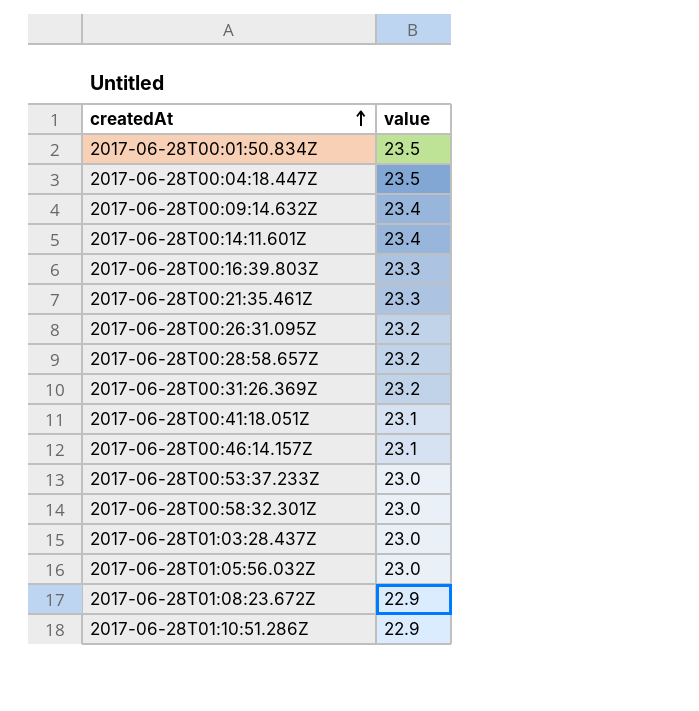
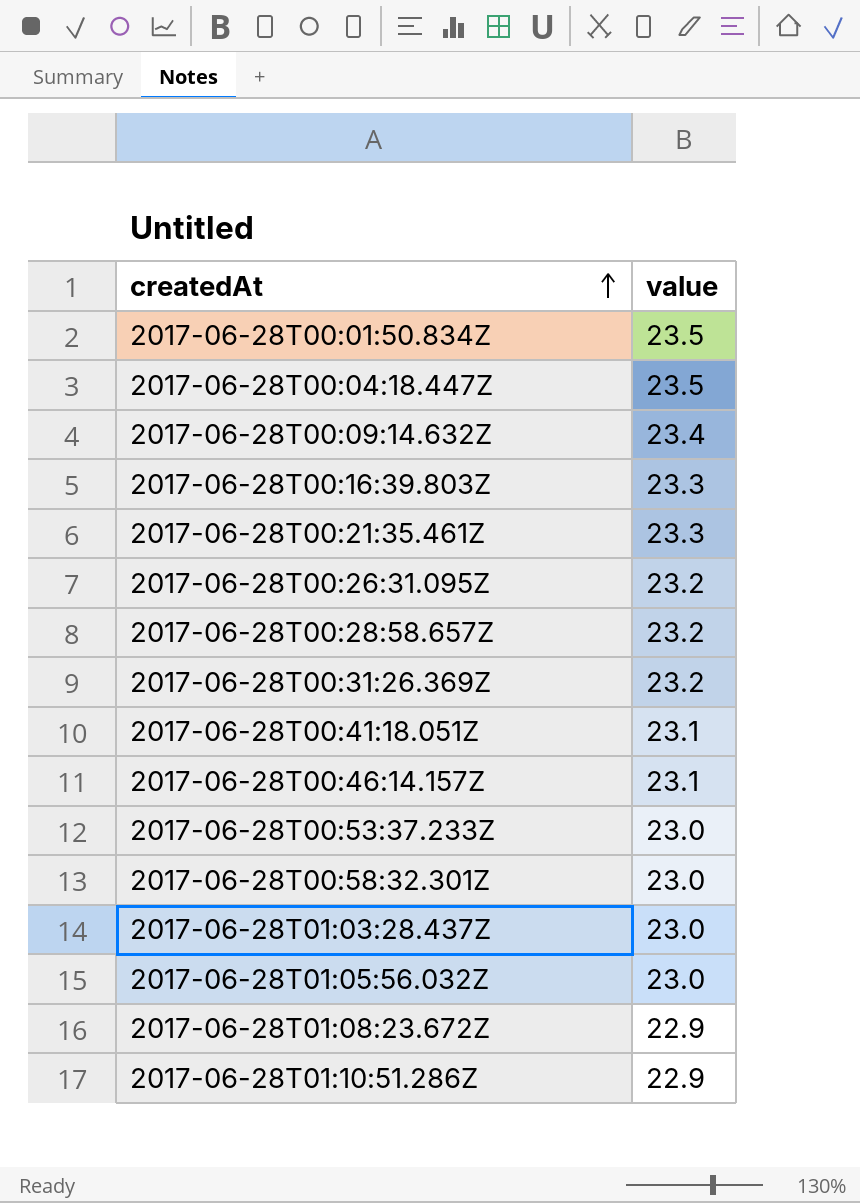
row 2017-06-28T00:14:11.601Z: 23.4 -> none

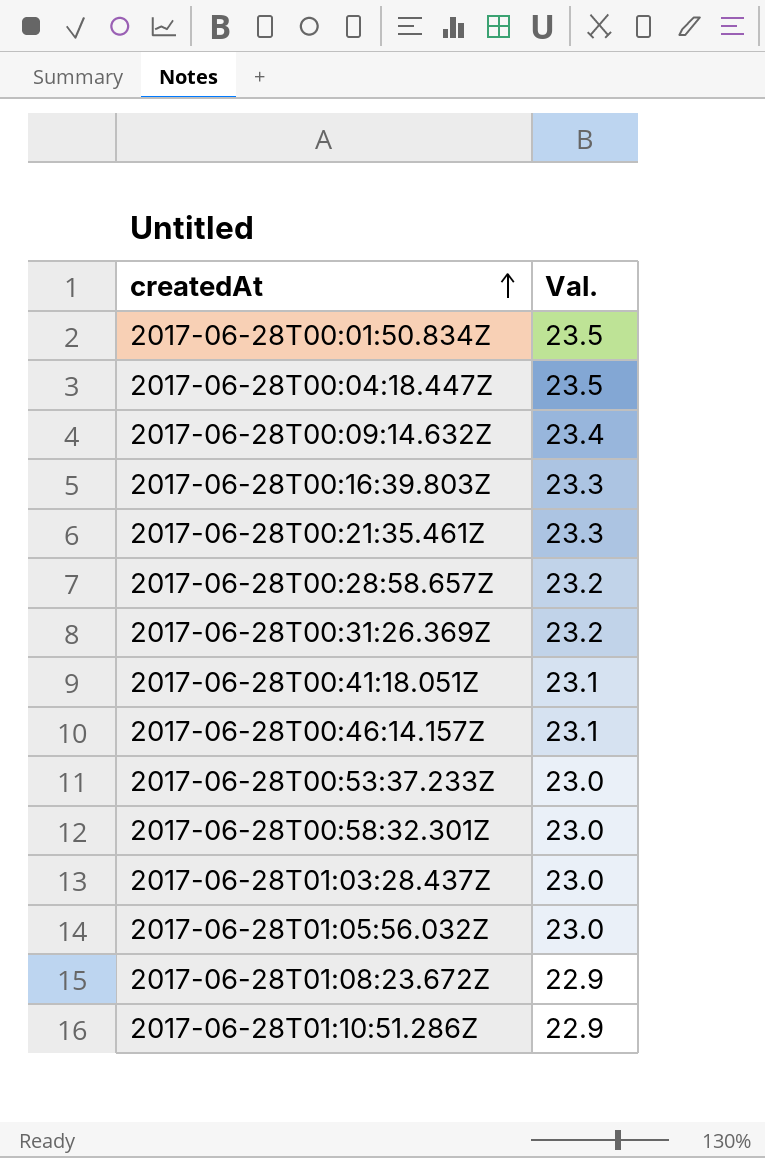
column name: value -> Val.
row 2017-06-28T00:26:31.095Z: 23.2 -> none

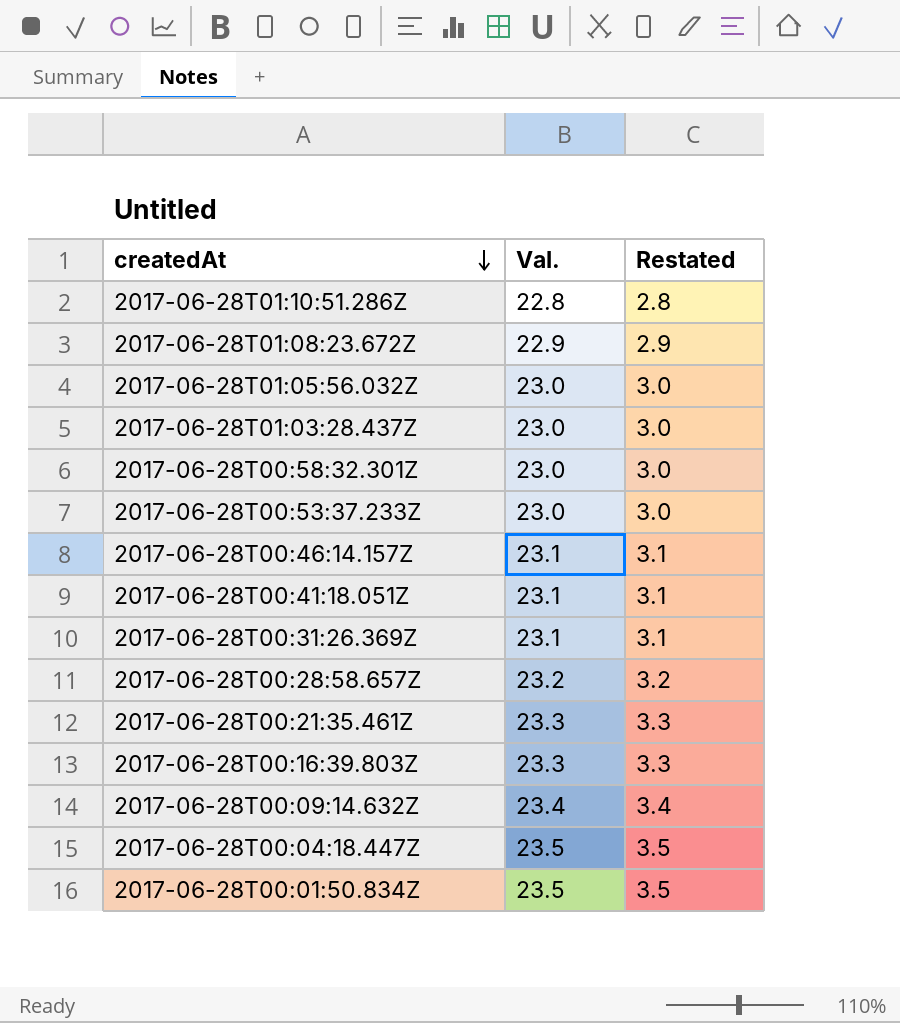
row order: createdAt ascending -> createdAt descending
column Restated | formula: none -> [Val.] - 20
2017-06-28T01:10:51.286Z | Val.: 22.9 -> 22.8
2017-06-28T00:31:26.369Z | Val.: 23.2 -> 23.1

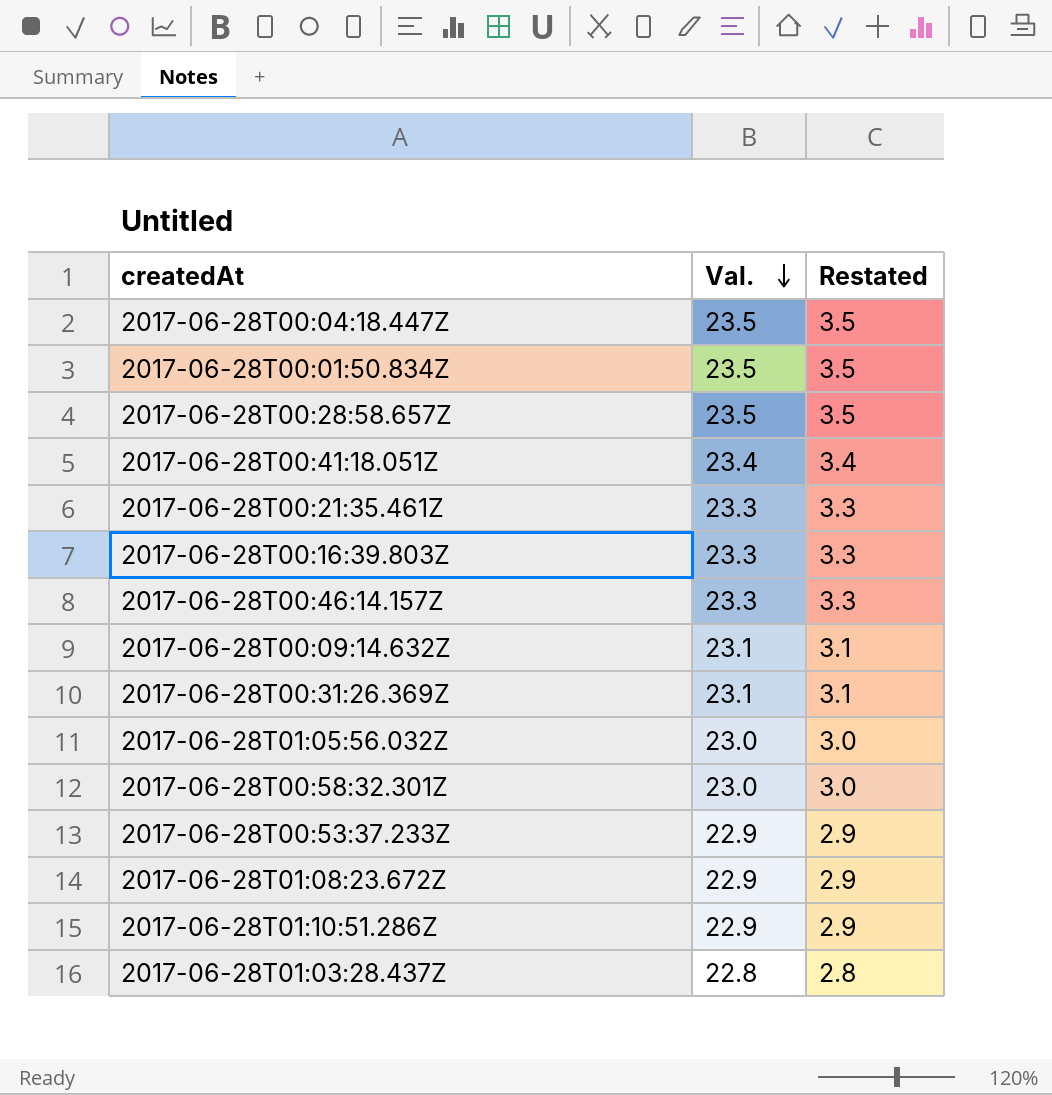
row order: createdAt descending -> Val. descending
2017-06-28T00:28:58.657Z | Val.: 23.2 -> 23.5
2017-06-28T00:28:58.657Z | Restated: 3.2 -> 3.5
2017-06-28T00:41:18.051Z | Val.: 23.1 -> 23.4
2017-06-28T00:41:18.051Z | Restated: 3.1 -> 3.4
2017-06-28T00:46:14.157Z | Val.: 23.1 -> 23.3
2017-06-28T00:46:14.157Z | Restated: 3.1 -> 3.3
2017-06-28T00:09:14.632Z | Val.: 23.4 -> 23.1
2017-06-28T00:09:14.632Z | Restated: 3.4 -> 3.1
2017-06-28T00:53:37.233Z | Val.: 23.0 -> 22.9
2017-06-28T00:53:37.233Z | Restated: 3.0 -> 2.9
2017-06-28T01:10:51.286Z | Val.: 22.8 -> 22.9
2017-06-28T01:10:51.286Z | Restated: 2.8 -> 2.9
2017-06-28T01:03:28.437Z | Val.: 23.0 -> 22.8
2017-06-28T01:03:28.437Z | Restated: 3.0 -> 2.8

